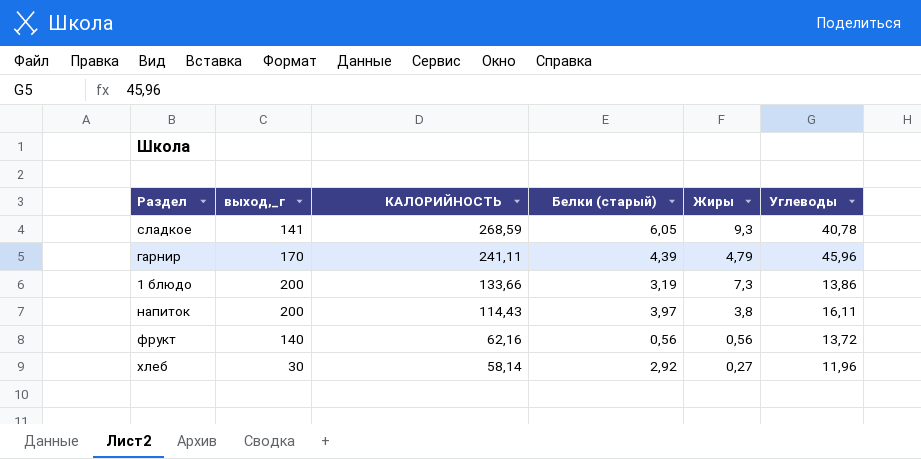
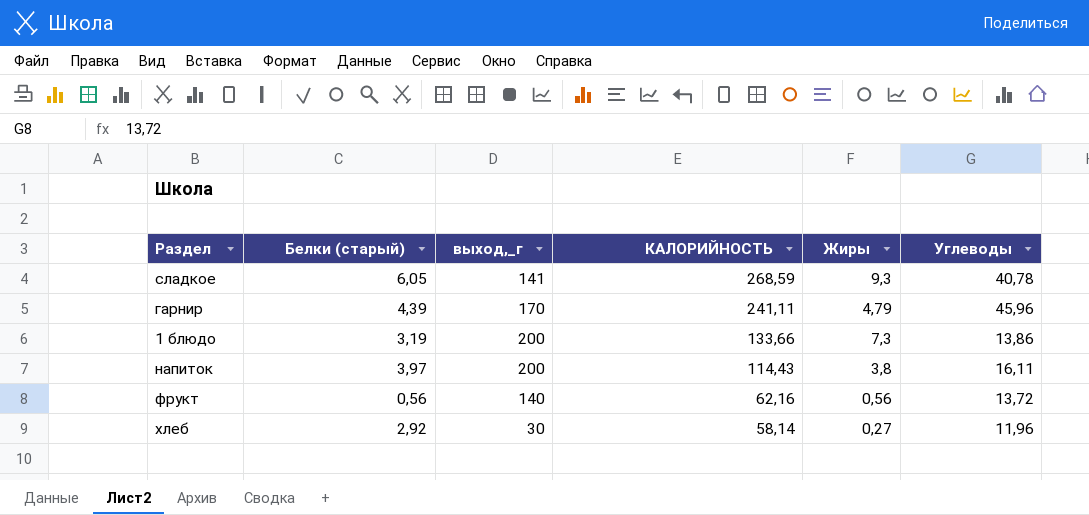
column Белки (старый) | position: 4 -> 2

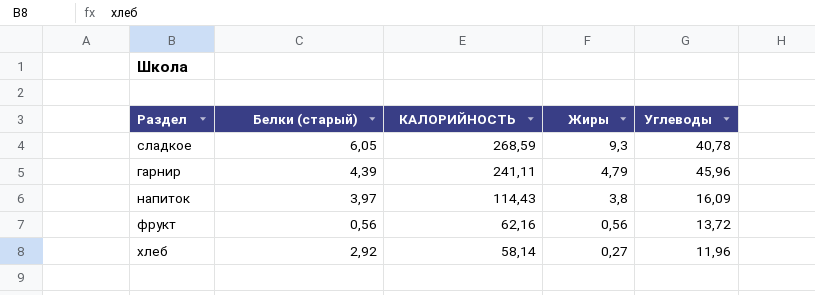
column выход,_г | position: 3 -> none
row 1 блюдо: 3,19 | 200 | 133,66 | 7,3 | 13,86 -> none
напиток | Углеводы: 16,11 -> 16,09

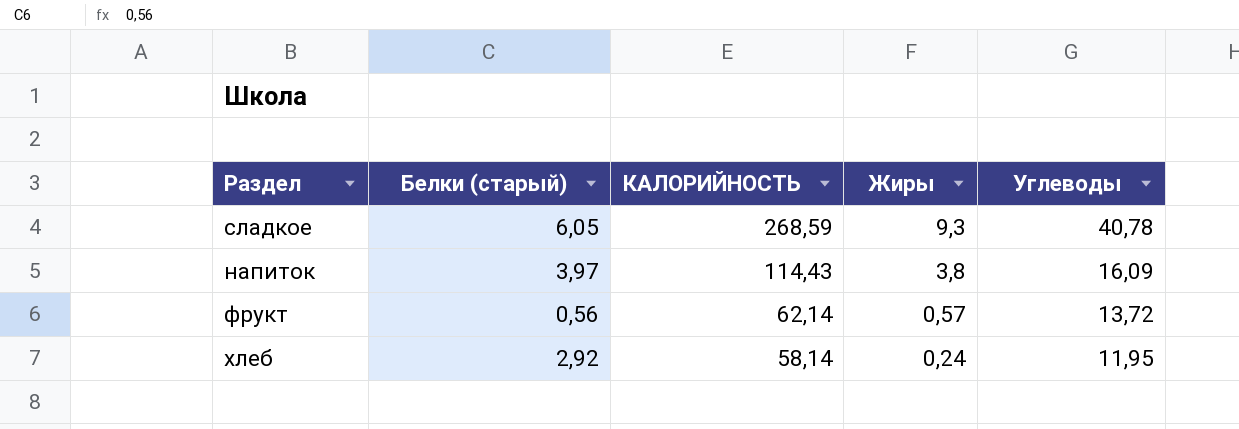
row гарнир: 4,39 | 241,11 | 4,79 | 45,96 -> none
фрукт | КАЛОРИЙНОСТЬ: 62,16 -> 62,14
фрукт | Жиры: 0,56 -> 0,57
хлеб | Жиры: 0,27 -> 0,24
хлеб | Углеводы: 11,96 -> 11,95

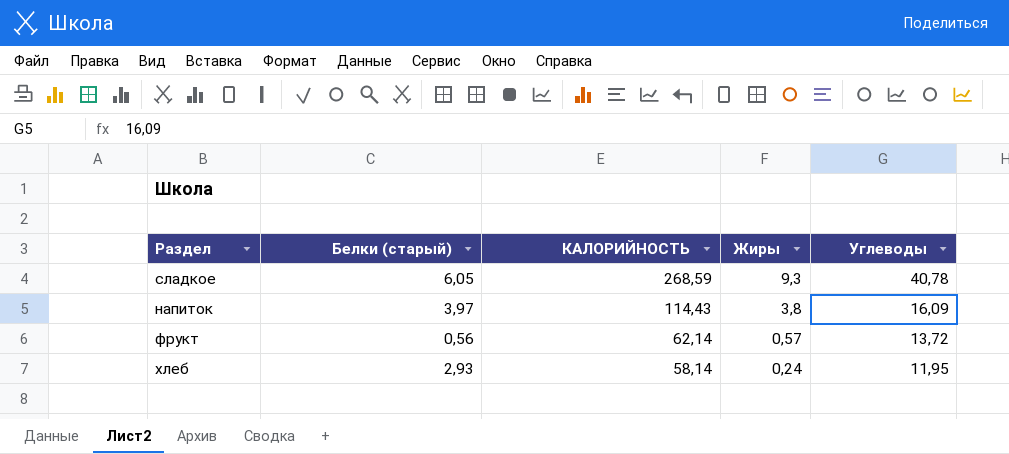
хлеб | Белки (старый): 2,92 -> 2,93

